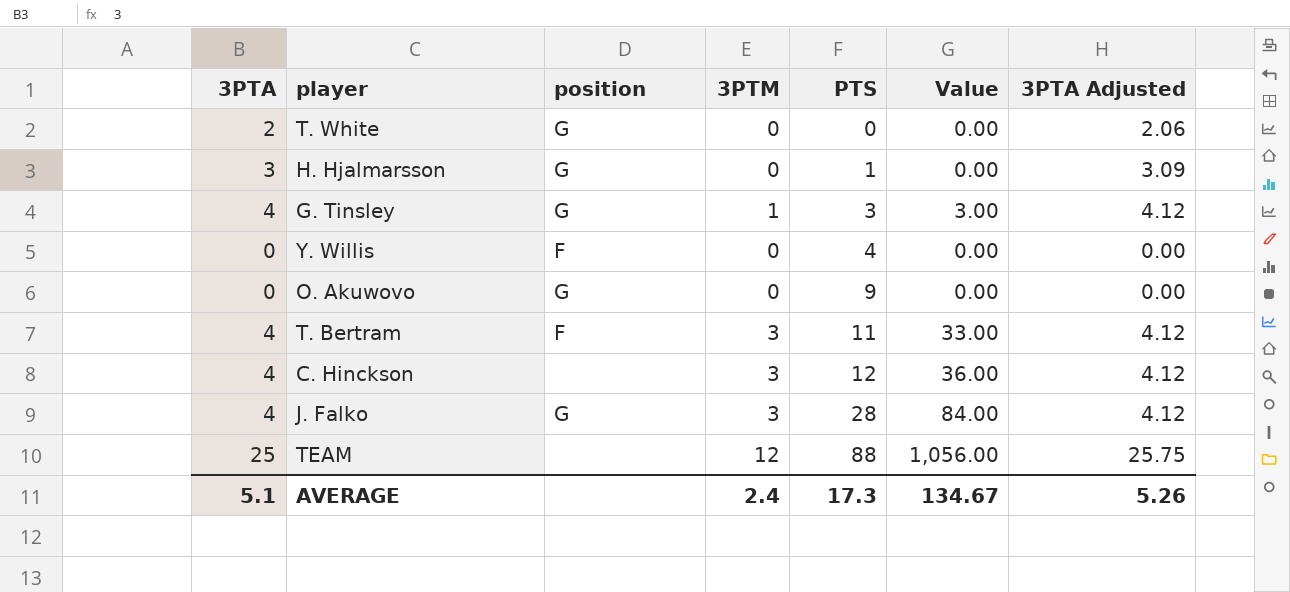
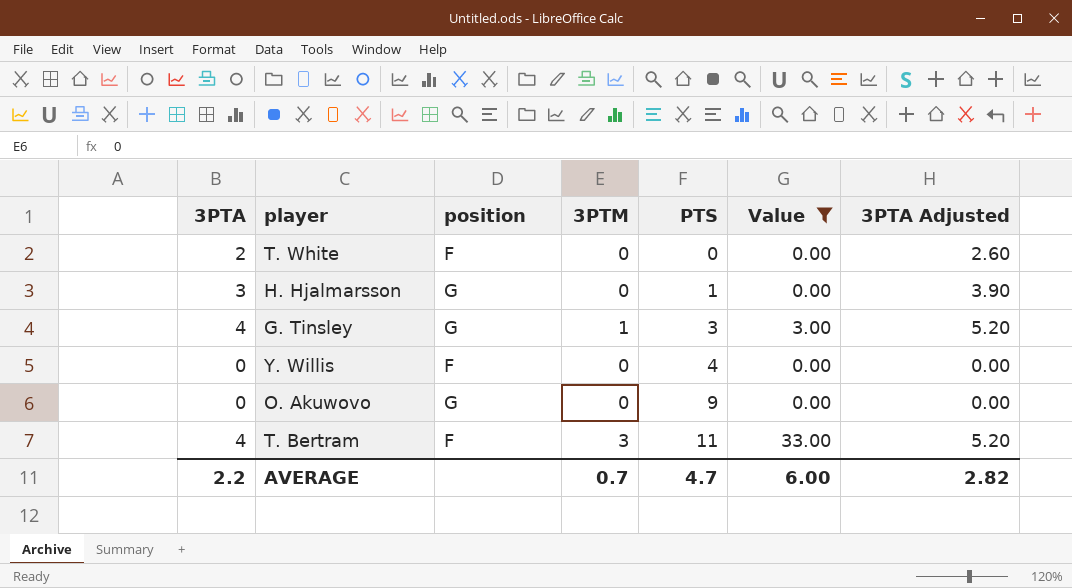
filter: none -> Value <= 33.00
column 3PTA Adjusted | formula: [3PTA] * 1.03 -> [3PTA] * 1.3
T. White | position: G -> F
AVERAGE | 3PTA: 5.1 -> 2.2
AVERAGE | 3PTM: 2.4 -> 0.7
AVERAGE | PTS: 17.3 -> 4.7
AVERAGE | Value: 134.67 -> 6.00
AVERAGE | 3PTA Adjusted: 5.26 -> 2.82

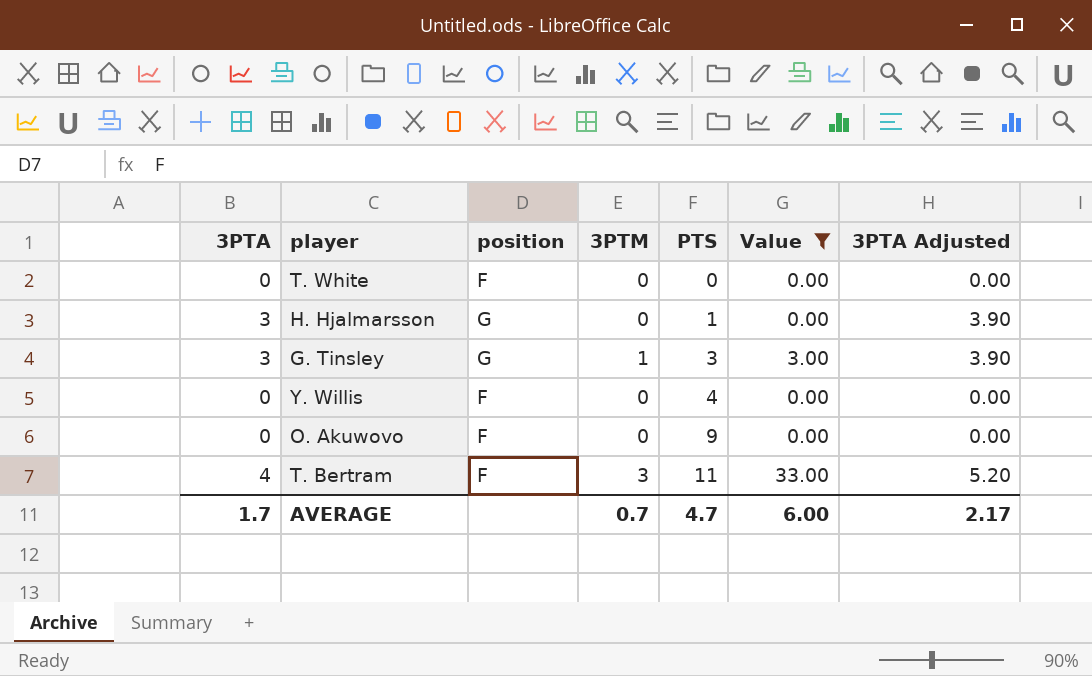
T. White | 3PTA: 2 -> 0
T. White | 3PTA Adjusted: 2.60 -> 0.00
G. Tinsley | 3PTA: 4 -> 3
G. Tinsley | 3PTA Adjusted: 5.20 -> 3.90
O. Akuwovo | position: G -> F
AVERAGE | 3PTA: 2.2 -> 1.7
AVERAGE | 3PTA Adjusted: 2.82 -> 2.17

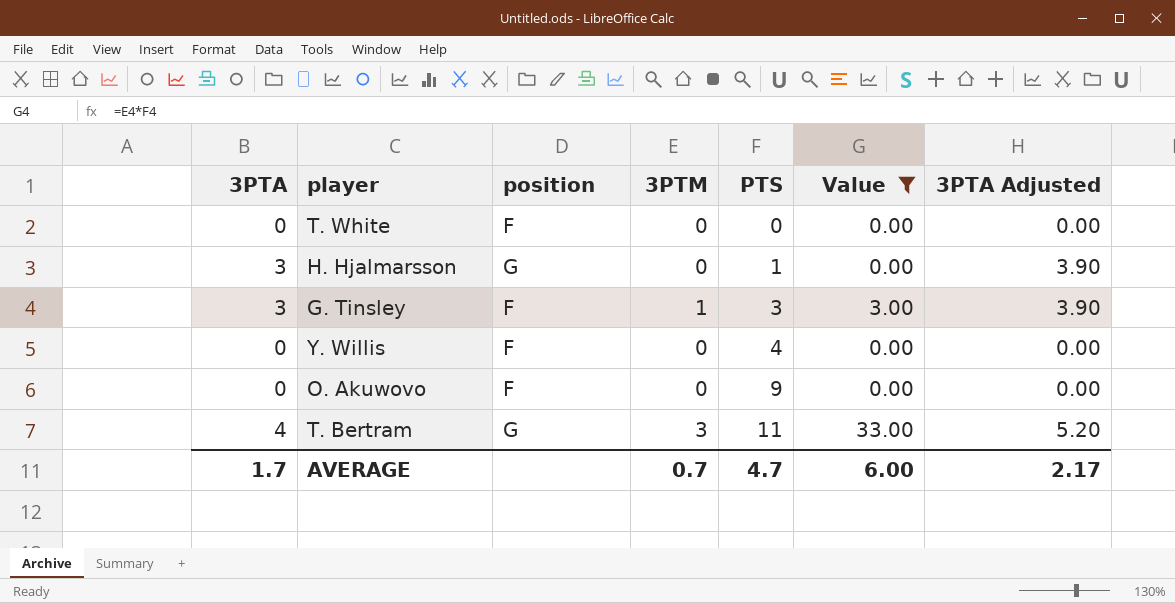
G. Tinsley | position: G -> F
T. Bertram | position: F -> G

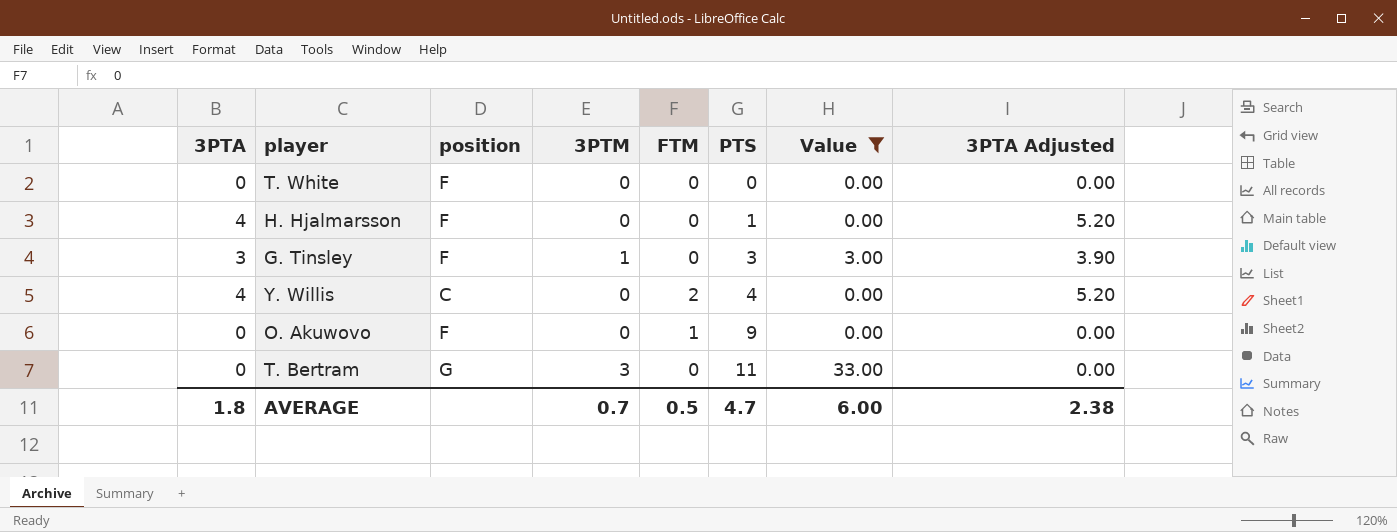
column FTM | position: none -> 5
H. Hjalmarsson | 3PTA: 3 -> 4
H. Hjalmarsson | position: G -> F
H. Hjalmarsson | 3PTA Adjusted: 3.90 -> 5.20
Y. Willis | 3PTA: 0 -> 4
Y. Willis | position: F -> C
Y. Willis | 3PTA Adjusted: 0.00 -> 5.20
T. Bertram | 3PTA: 4 -> 0
T. Bertram | 3PTA Adjusted: 5.20 -> 0.00
AVERAGE | 3PTA: 1.7 -> 1.8
AVERAGE | 3PTA Adjusted: 2.17 -> 2.38

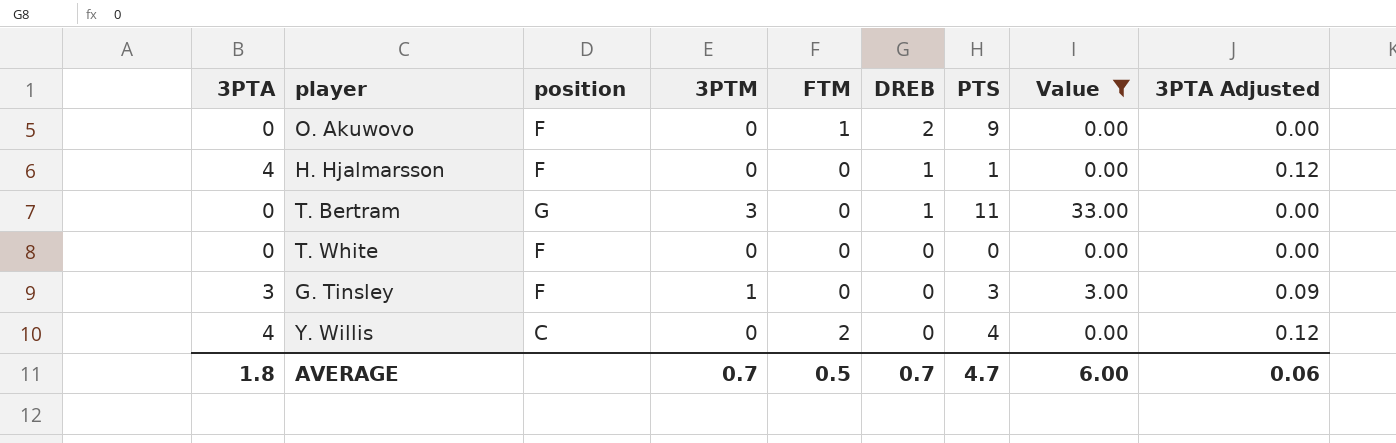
row order: PTS ascending -> DREB descending
column DREB | position: none -> 6
column 3PTA Adjusted | formula: [3PTA] * 1.3 -> [3PTA] * 0.03
AVERAGE | 3PTA Adjusted: 2.38 -> 0.06

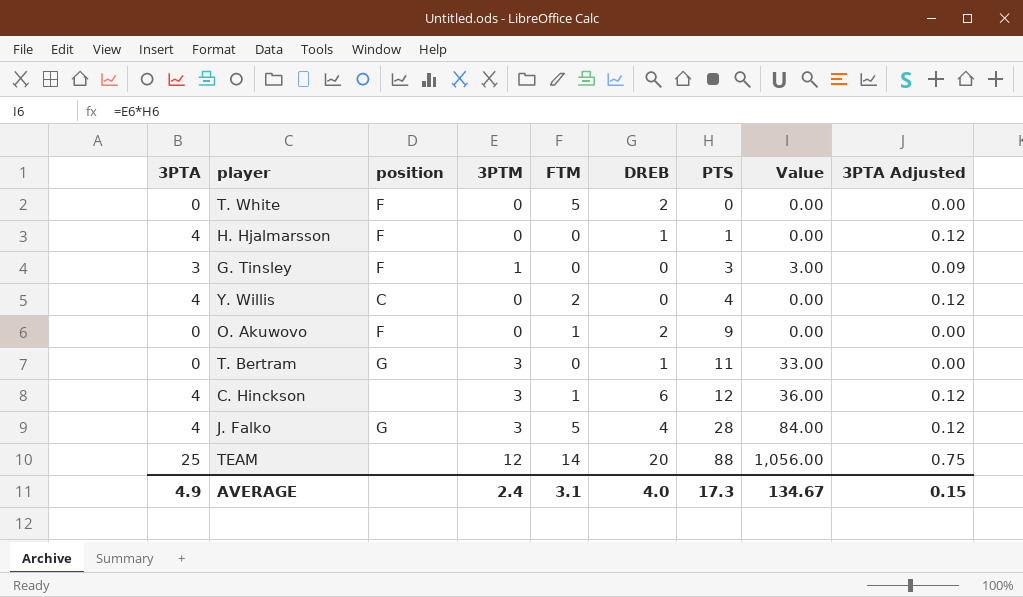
filter: Value <= 33.00 -> none
row order: DREB descending -> PTS ascending
T. White | FTM: 0 -> 5
T. White | DREB: 0 -> 2
AVERAGE | 3PTA: 1.8 -> 4.9
AVERAGE | 3PTM: 0.7 -> 2.4
AVERAGE | FTM: 0.5 -> 3.1
AVERAGE | DREB: 0.7 -> 4.0
AVERAGE | PTS: 4.7 -> 17.3
AVERAGE | Value: 6.00 -> 134.67
AVERAGE | 3PTA Adjusted: 0.06 -> 0.15

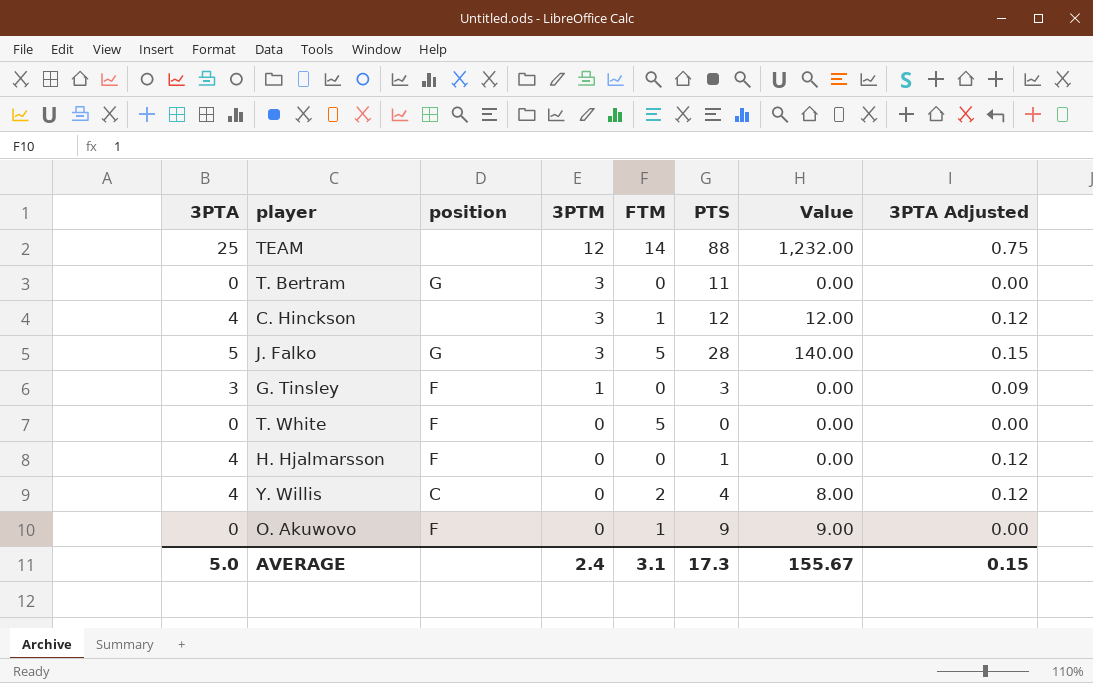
row order: PTS ascending -> 3PTM descending
column DREB | position: 6 -> none
column Value | formula: [3PTM] * [PTS] -> [FTM] * [PTS]
J. Falko | 3PTA: 4 -> 5
J. Falko | 3PTA Adjusted: 0.12 -> 0.15
AVERAGE | 3PTA: 4.9 -> 5.0
AVERAGE | Value: 134.67 -> 155.67

